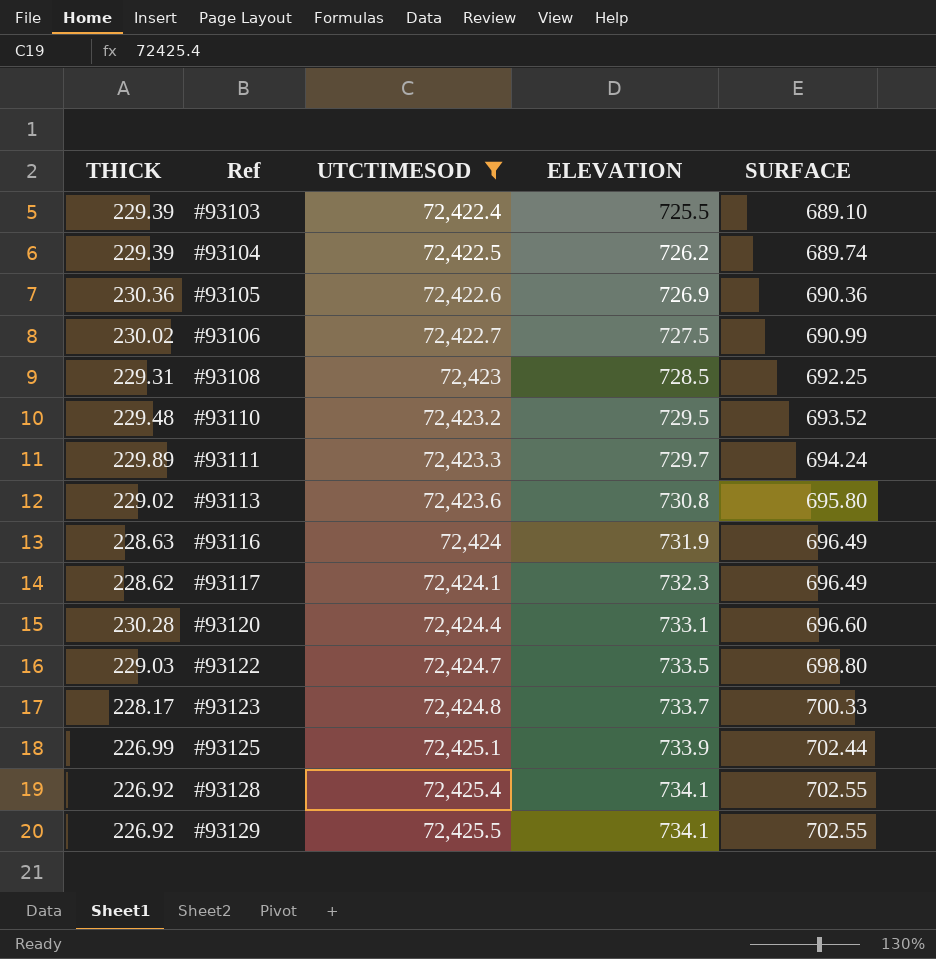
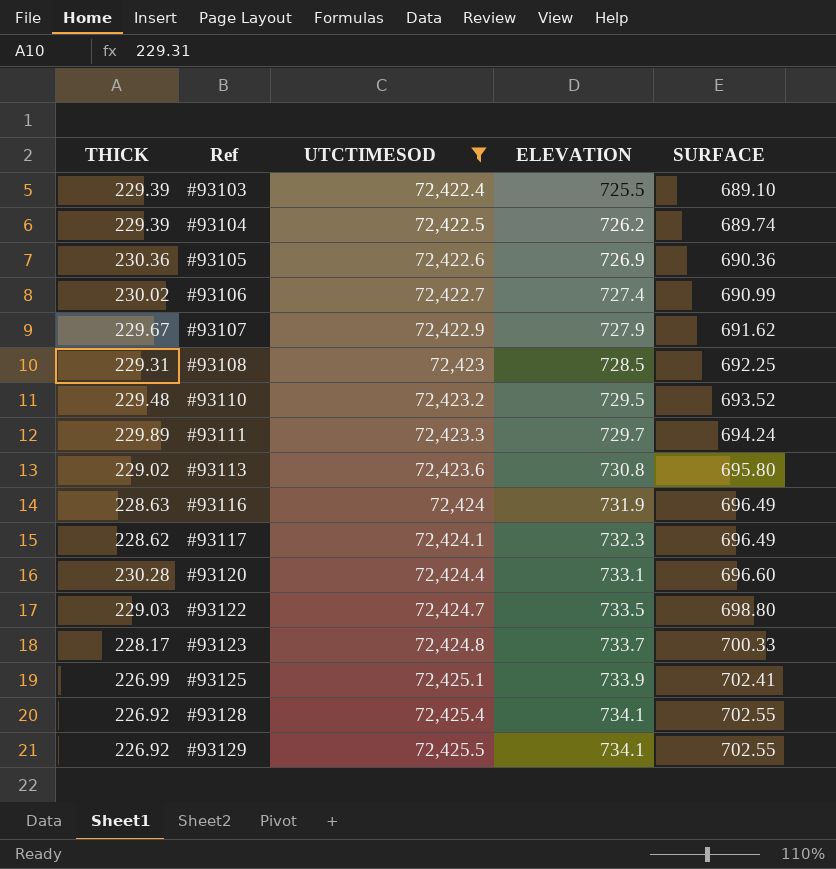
#93106 | ELEVATION: 727.5 -> 727.4
row #93107: none -> 229.67 | 72,422.9 | 727.9 | 691.62
#93125 | SURFACE: 702.44 -> 702.41

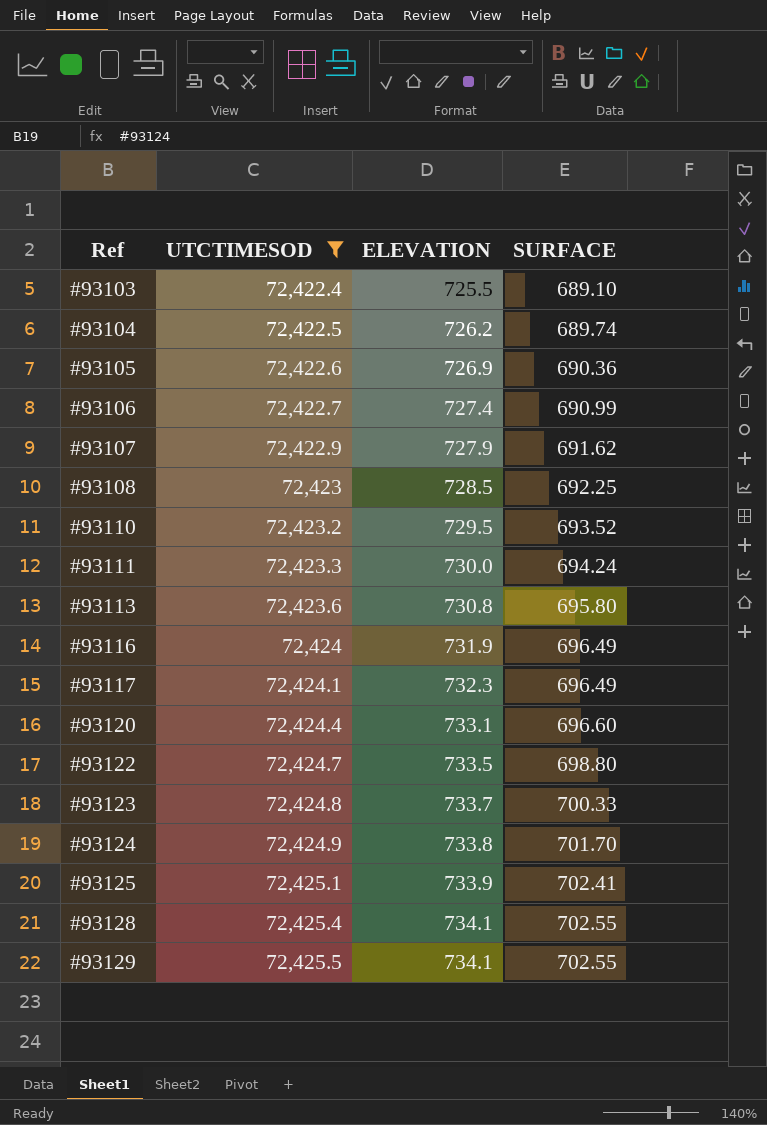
column THICK | position: 1 -> none
#93111 | ELEVATION: 729.7 -> 730.0
row #93124: none -> 72,424.9 | 733.8 | 701.70

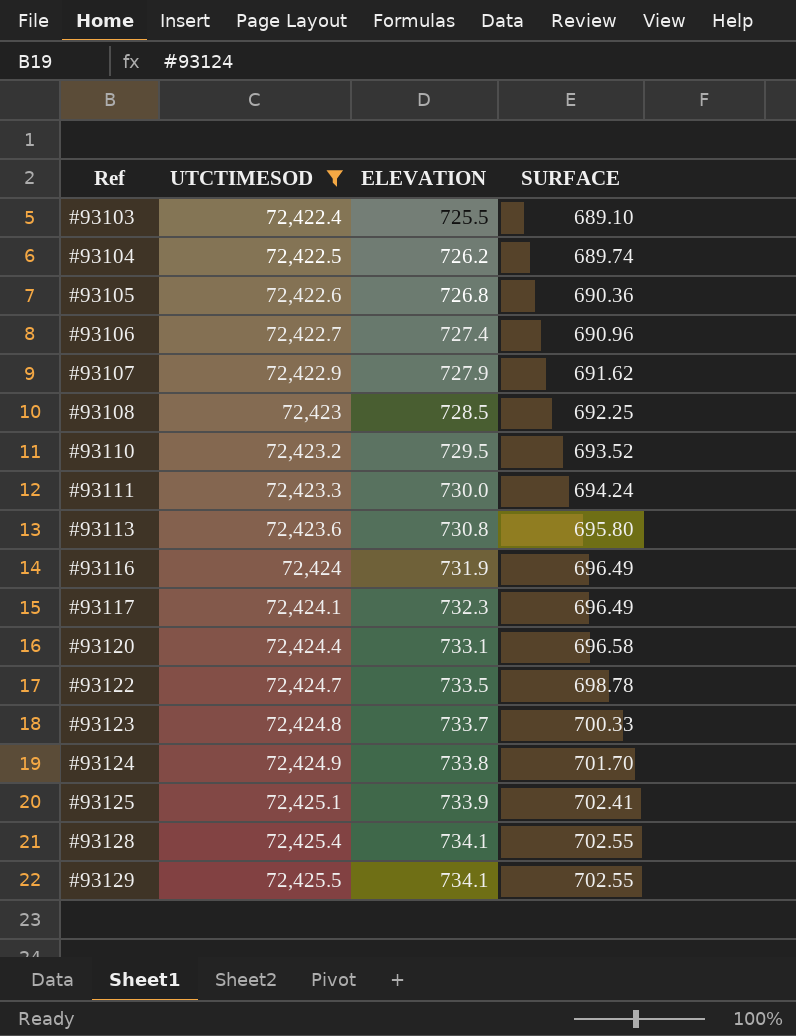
#93105 | ELEVATION: 726.9 -> 726.8
#93106 | SURFACE: 690.99 -> 690.96
#93120 | SURFACE: 696.60 -> 696.58
#93122 | SURFACE: 698.80 -> 698.78

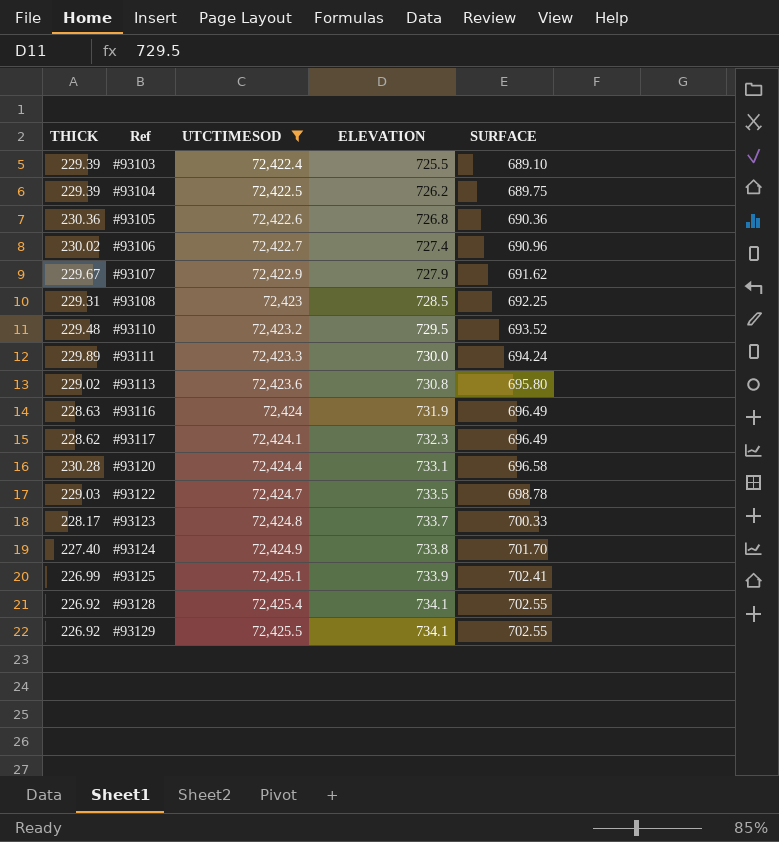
column THICK | position: none -> 1
#93104 | SURFACE: 689.74 -> 689.75

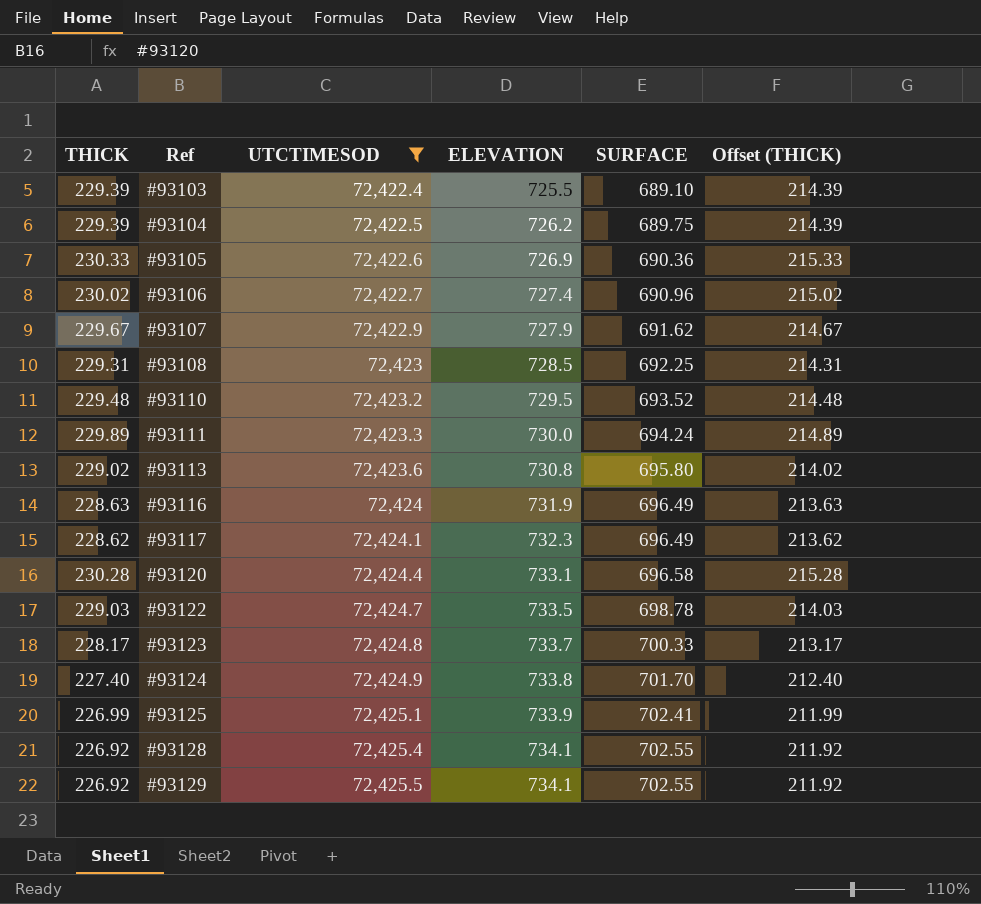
column Offset (THICK) | formula: none -> [THICK] - 15
#93105 | THICK: 230.36 -> 230.33
#93105 | ELEVATION: 726.8 -> 726.9

